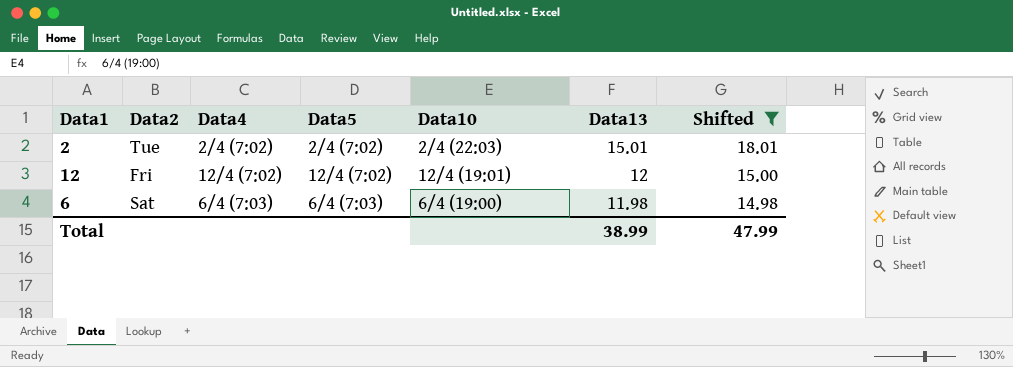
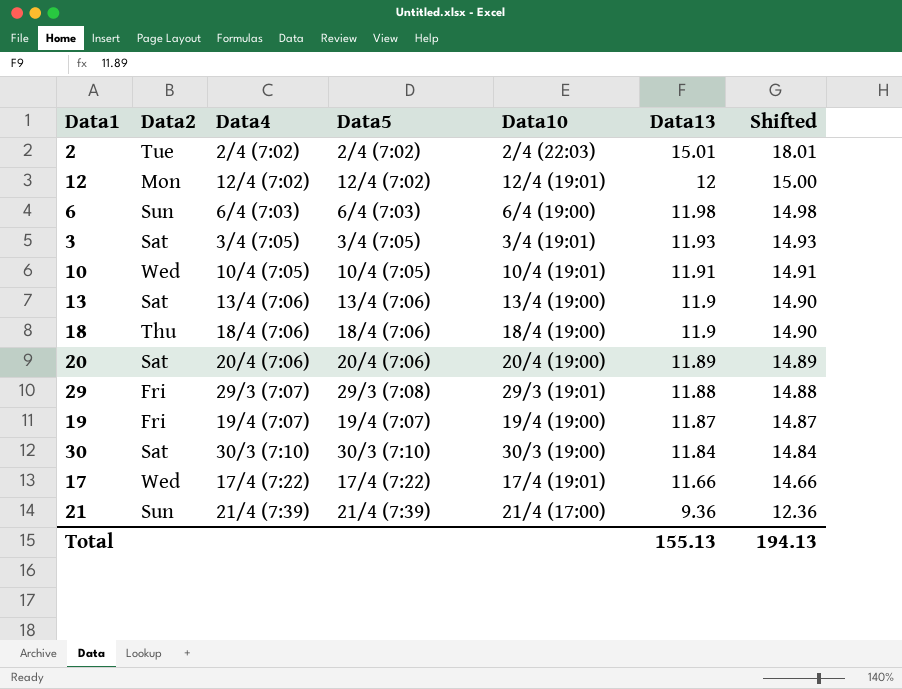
filter: Shifted >= 14.98 -> none
12 | Data2: Fri -> Mon
6 | Data2: Sat -> Sun
Total | Data13: 38.99 -> 155.13
Total | Shifted: 47.99 -> 194.13

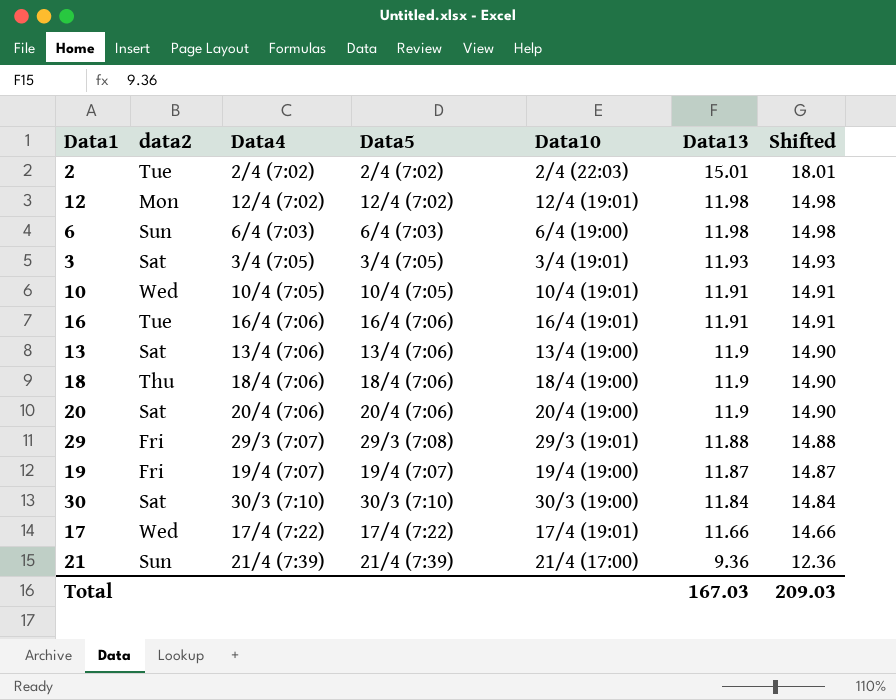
column name: Data2 -> data2
12 | Data13: 12 -> 11.98
12 | Shifted: 15.00 -> 14.98
row 16: none -> Tue | 16/4 (7:06) | 16/4 (7:06) | 16/4 (19:01) | 11.91 | 14.91
20 | Data13: 11.89 -> 11.9
20 | Shifted: 14.89 -> 14.90
Total | Data13: 155.13 -> 167.03
Total | Shifted: 194.13 -> 209.03

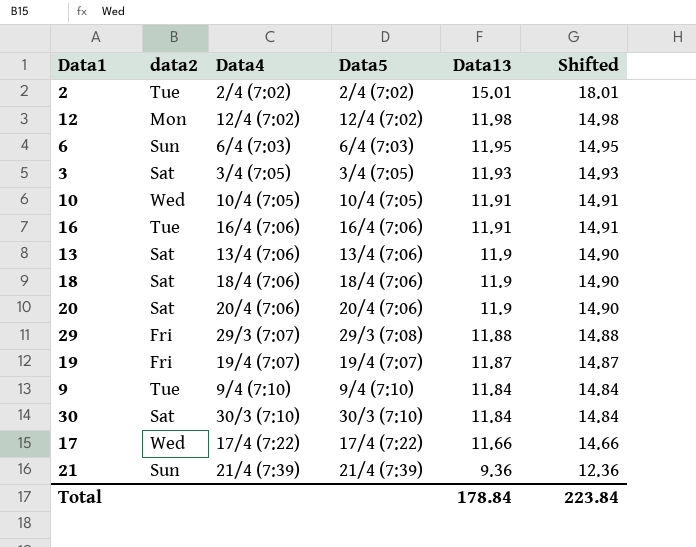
column Data10 | position: 5 -> none
6 | Data13: 11.98 -> 11.95
6 | Shifted: 14.98 -> 14.95
18 | data2: Thu -> Sat
row 9: none -> Tue | 9/4 (7:10) | 9/4 (7:10) | 11.84 | 14.84
Total | Data13: 167.03 -> 178.84
Total | Shifted: 209.03 -> 223.84

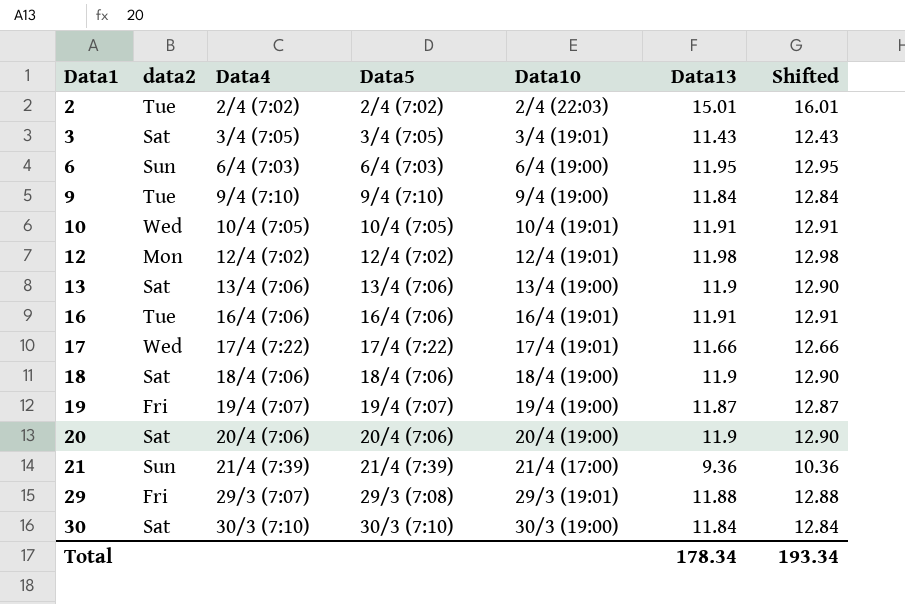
row order: Data13 descending -> Data1 ascending
column Data10 | position: none -> 5
column Shifted | formula: [Data13] + 3 -> [Data13] + 1
3 | Data13: 11.93 -> 11.43
Total | Data13: 178.84 -> 178.34
Total | Shifted: 223.84 -> 193.34

